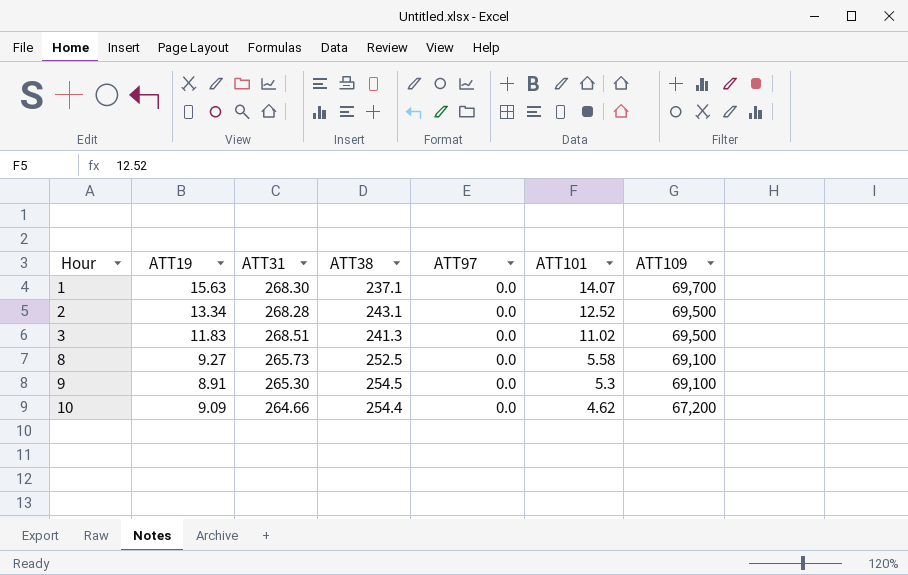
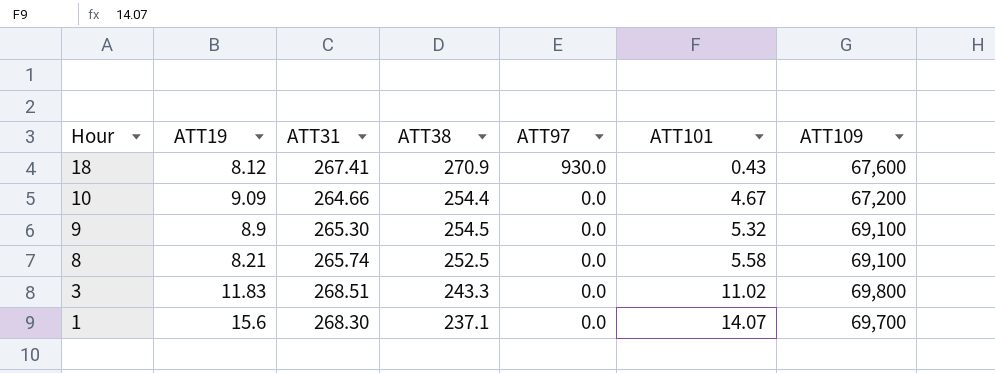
row order: Hour ascending -> Hour descending
row 2: 13.34 | 268.28 | 243.1 | 0.0 | 12.52 | 69,500 -> none
row 18: none -> 8.12 | 267.41 | 270.9 | 930.0 | 0.43 | 67,600
10 | ATT101: 4.62 -> 4.67
9 | ATT19: 8.91 -> 8.9
9 | ATT101: 5.3 -> 5.32
8 | ATT19: 9.27 -> 8.21
8 | ATT31: 265.73 -> 265.74
3 | ATT38: 241.3 -> 243.3
3 | ATT109: 69,500 -> 69,800
1 | ATT19: 15.63 -> 15.6

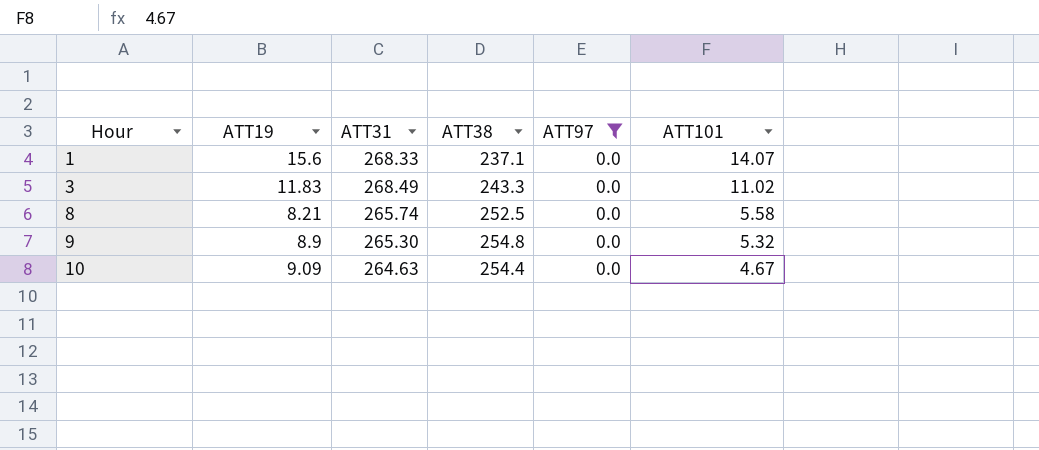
filter: none -> ATT97 = 0.0
row order: Hour descending -> Hour ascending
column ATT109 | position: 7 -> none
1 | ATT31: 268.30 -> 268.33
3 | ATT31: 268.51 -> 268.49
9 | ATT38: 254.5 -> 254.8
10 | ATT31: 264.66 -> 264.63

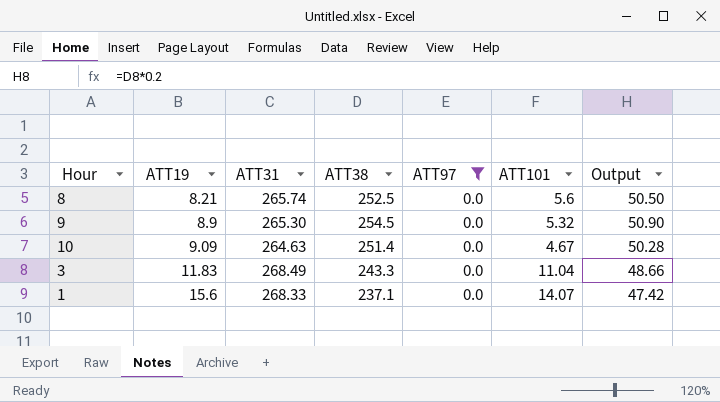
row order: Hour ascending -> ATT19 ascending
column Output | formula: none -> [ATT38] * 0.2
8 | ATT101: 5.58 -> 5.6
9 | ATT38: 254.8 -> 254.5
10 | ATT38: 254.4 -> 251.4
3 | ATT101: 11.02 -> 11.04

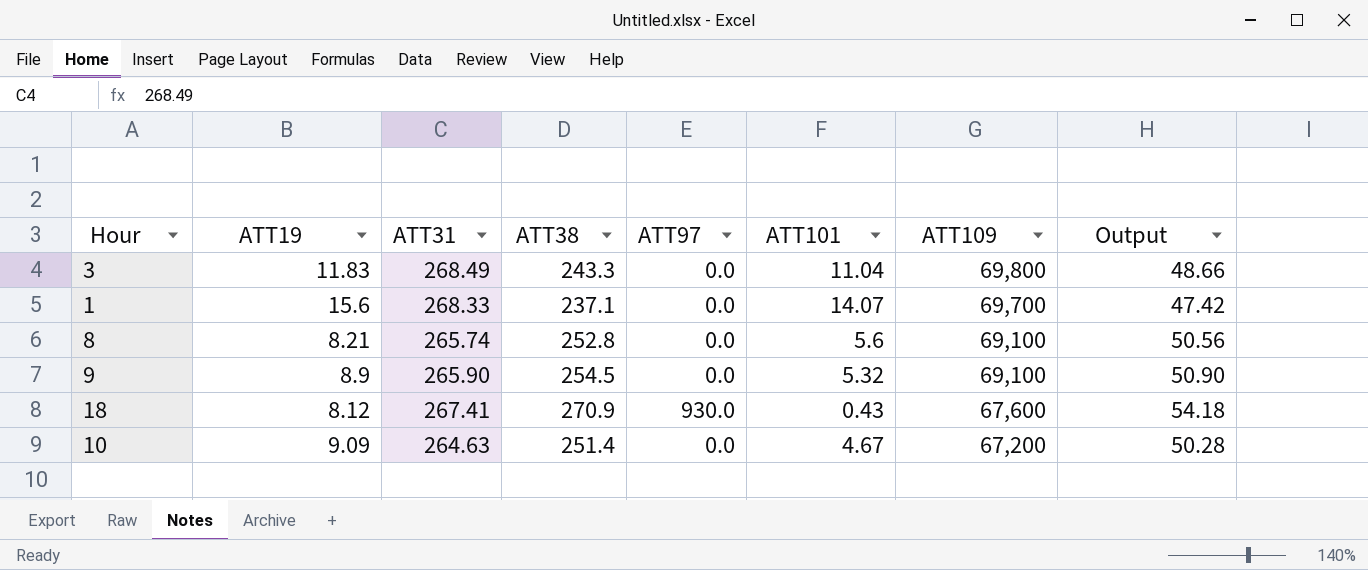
filter: ATT97 = 0.0 -> none
row order: ATT19 ascending -> ATT109 descending
column ATT109 | position: none -> 7
8 | ATT38: 252.5 -> 252.8
8 | Output: 50.50 -> 50.56
9 | ATT31: 265.30 -> 265.90

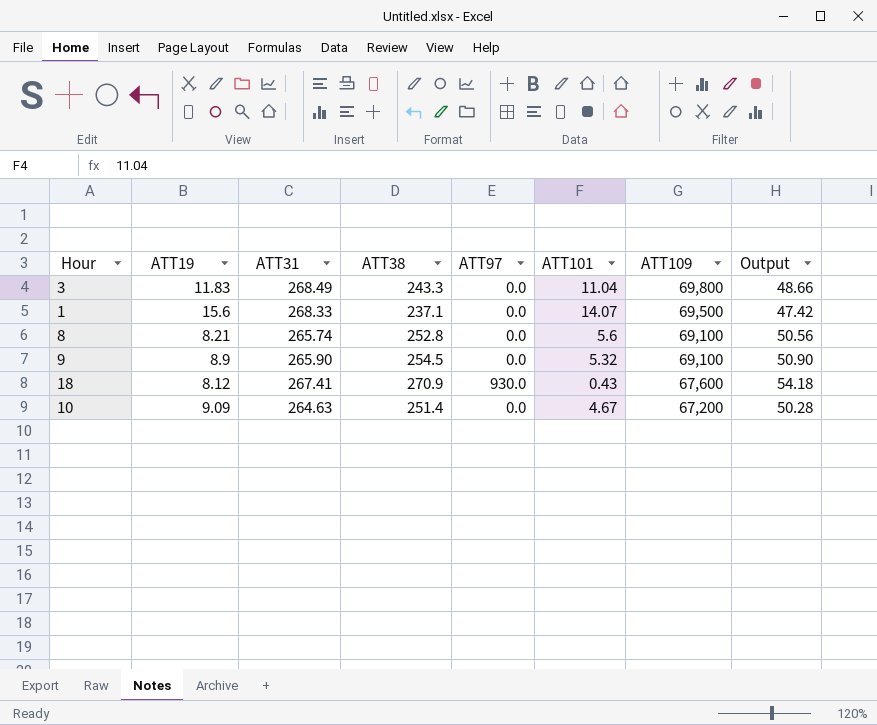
1 | ATT109: 69,700 -> 69,500

